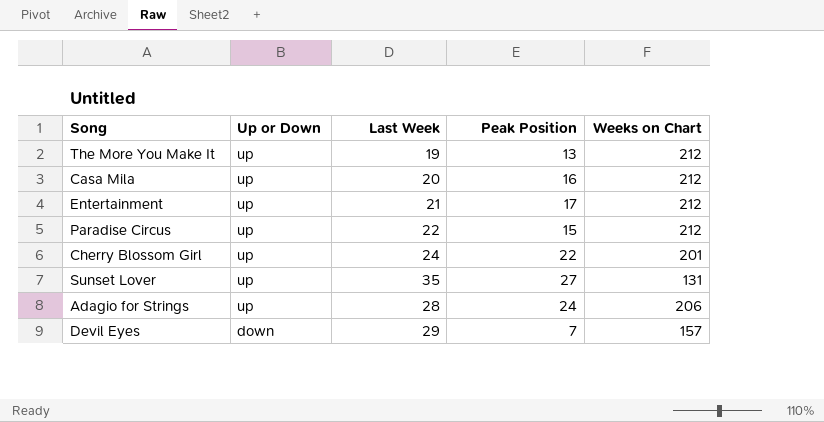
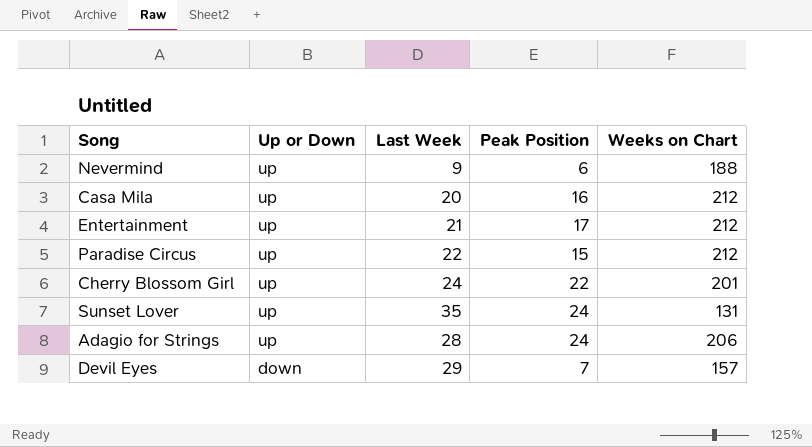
row The More You Make It: up | 19 | 13 | 212 -> none
row Nevermind: none -> up | 9 | 6 | 188
Sunset Lover | Peak Position: 27 -> 24

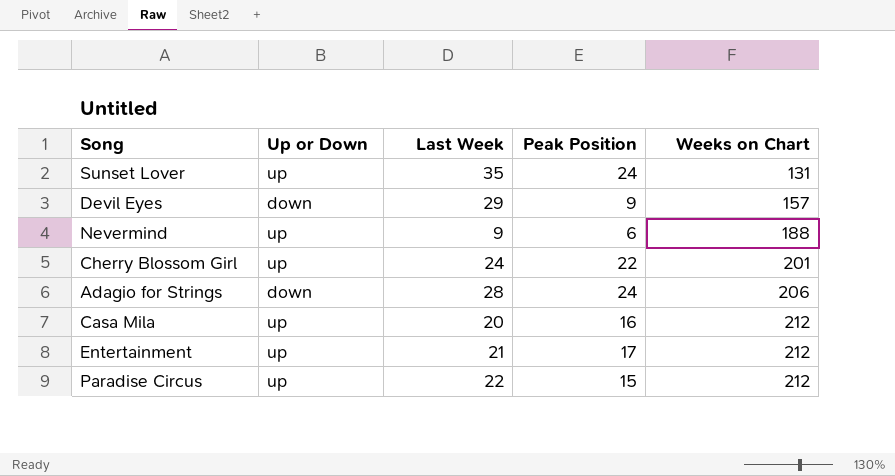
row order: Up or Down descending -> Weeks on Chart ascending
Devil Eyes | Peak Position: 7 -> 9
Adagio for Strings | Up or Down: up -> down

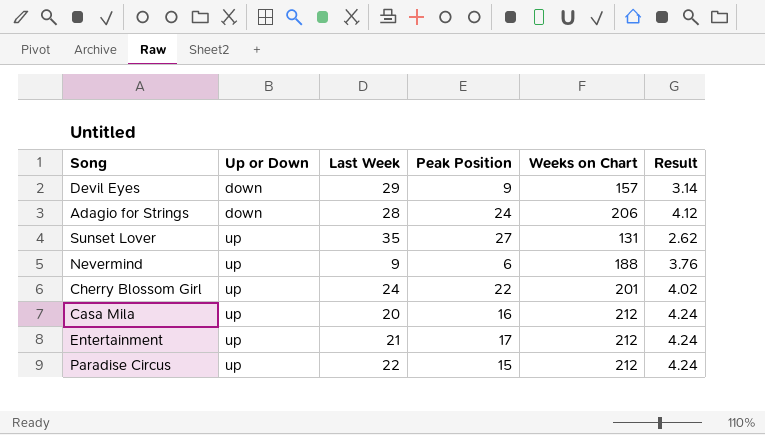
row order: Weeks on Chart ascending -> Up or Down ascending
column Result | formula: none -> [Weeks on Chart] * 0.02
Sunset Lover | Peak Position: 24 -> 27

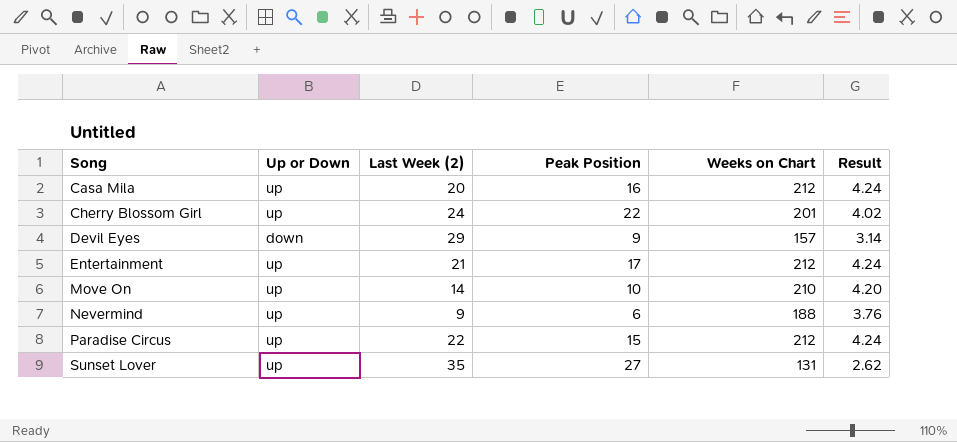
row order: Up or Down ascending -> Song ascending
column name: Last Week -> Last Week (2)
row Adagio for Strings: down | 28 | 24 | 206 | 4.12 -> none
row Move On: none -> up | 14 | 10 | 210 | 4.20

